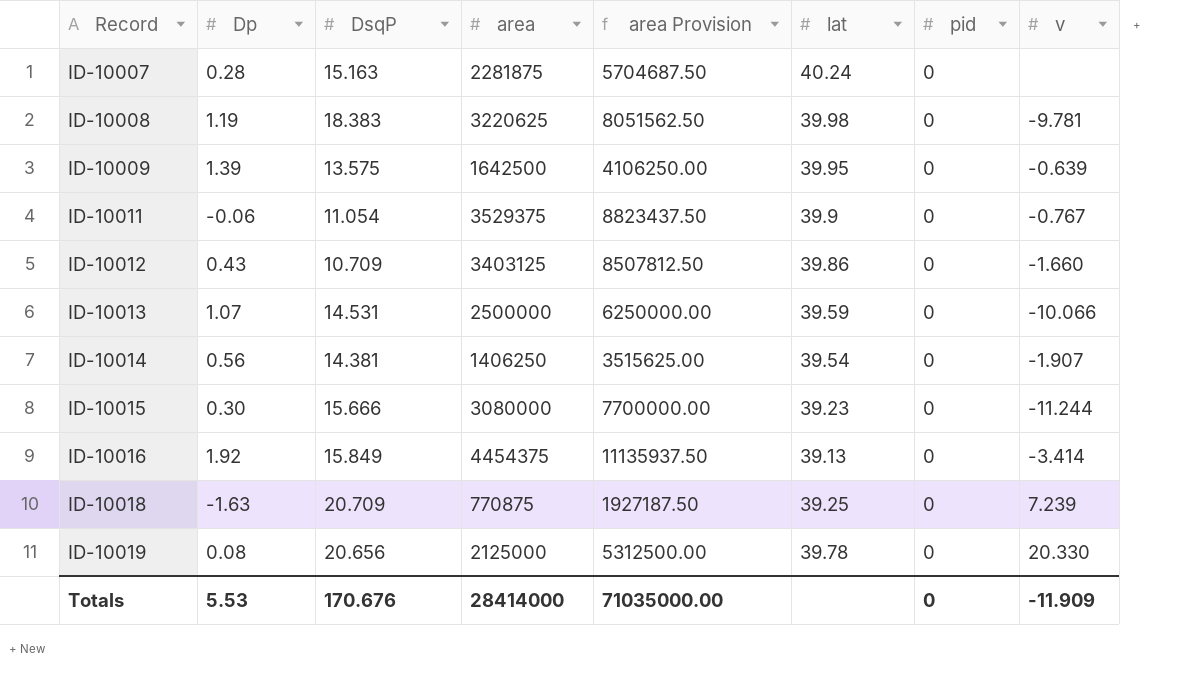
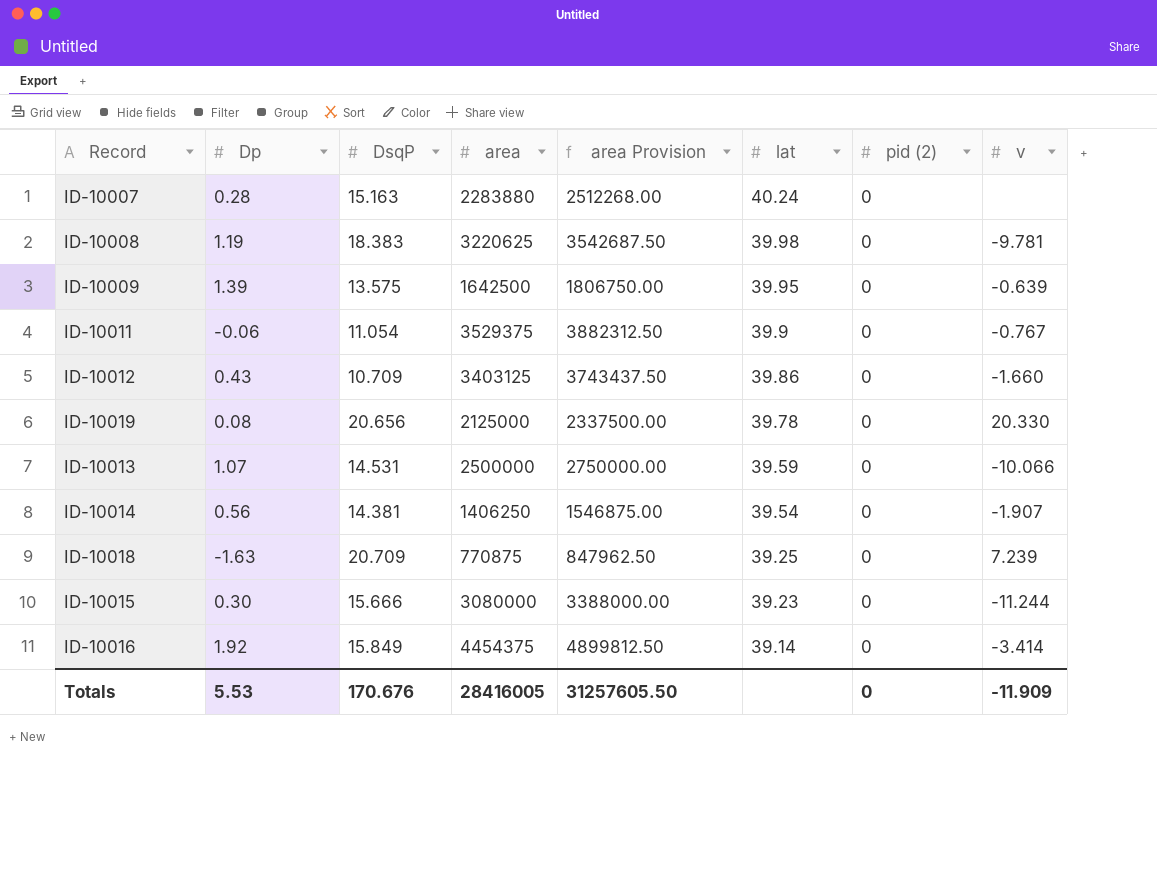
row order: Record ascending -> lat descending
column area Provision | formula: [area] * 2.5 -> [area] * 1.1
column name: pid -> pid (2)
ID-10007 | area: 2281875 -> 2283880
ID-10016 | lat: 39.13 -> 39.14
Totals | area: 28414000 -> 28416005
Totals | area Provision: 71035000.00 -> 31257605.50

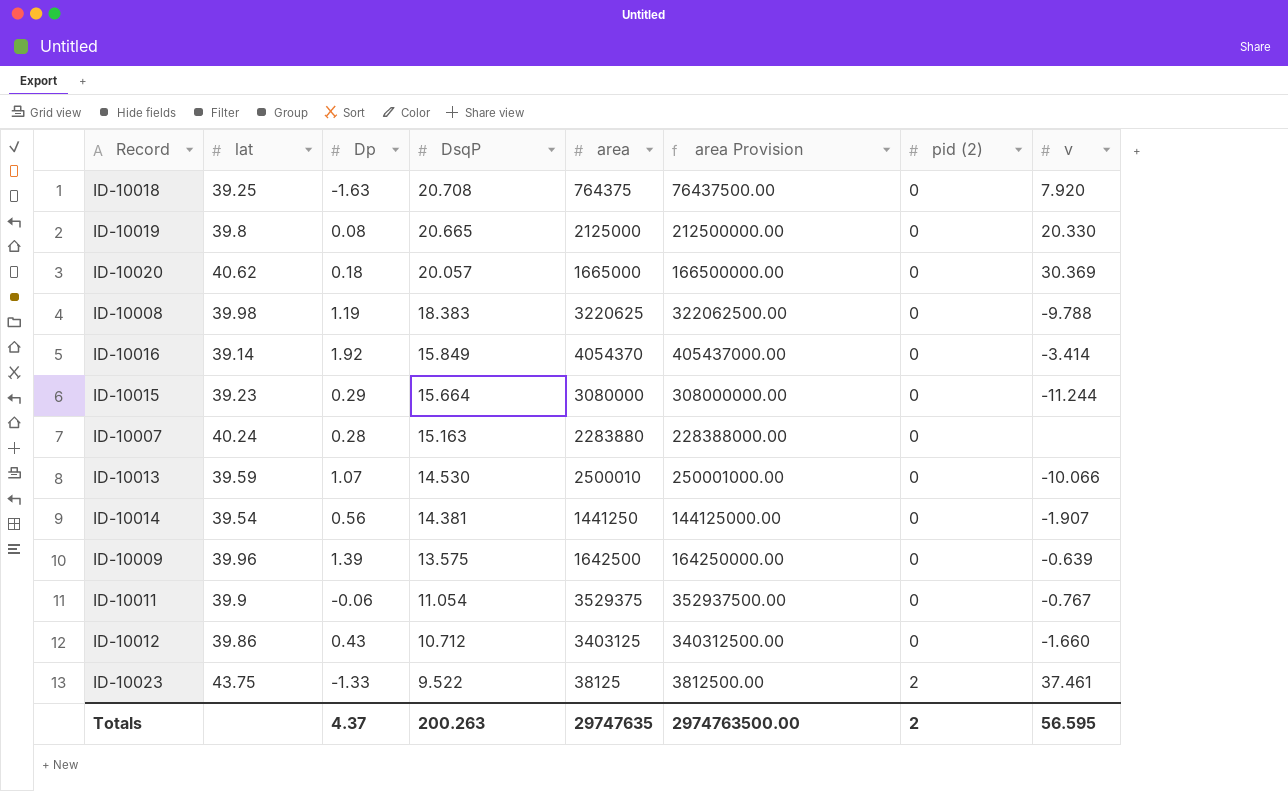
row order: lat descending -> DsqP descending
column lat | position: 6 -> 2
column area Provision | formula: [area] * 1.1 -> [area] * 100
ID-10018 | DsqP: 20.709 -> 20.708
ID-10018 | area: 770875 -> 764375
ID-10018 | v: 7.239 -> 7.920
ID-10019 | lat: 39.78 -> 39.8
ID-10019 | DsqP: 20.656 -> 20.665
row ID-10020: none -> 40.62 | 0.18 | 20.057 | 1665000 | 166500000.00 | 0 | 30.369
ID-10008 | v: -9.781 -> -9.788
ID-10016 | area: 4454375 -> 4054370
ID-10015 | Dp: 0.30 -> 0.29
ID-10015 | DsqP: 15.666 -> 15.664
ID-10013 | DsqP: 14.531 -> 14.530
ID-10013 | area: 2500000 -> 2500010
ID-10014 | area: 1406250 -> 1441250
ID-10009 | lat: 39.95 -> 39.96
ID-10012 | DsqP: 10.709 -> 10.712
row ID-10023: none -> 43.75 | -1.33 | 9.522 | 38125 | 3812500.00 | 2 | 37.461
Totals | Dp: 5.53 -> 4.37
Totals | DsqP: 170.676 -> 200.263
Totals | area: 28416005 -> 29747635
Totals | area Provision: 31257605.50 -> 2974763500.00
Totals | pid (2): 0 -> 2
Totals | v: -11.909 -> 56.595

